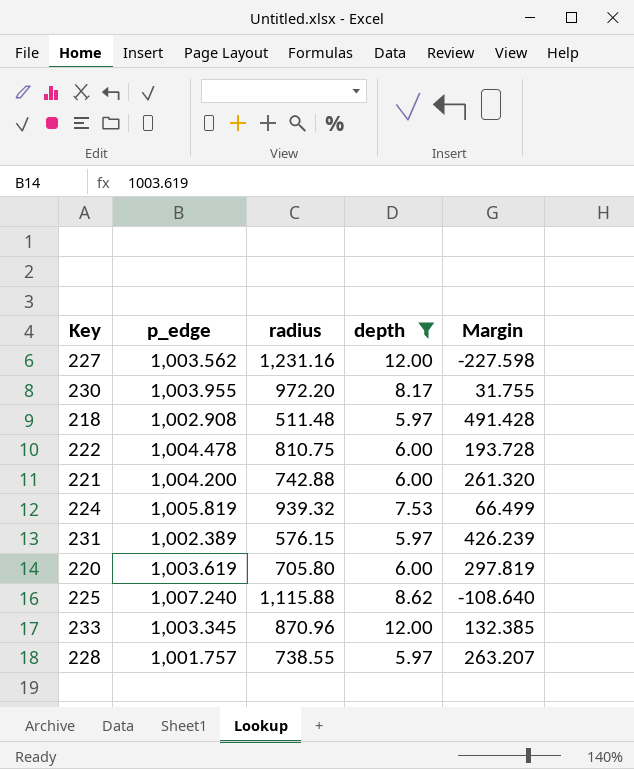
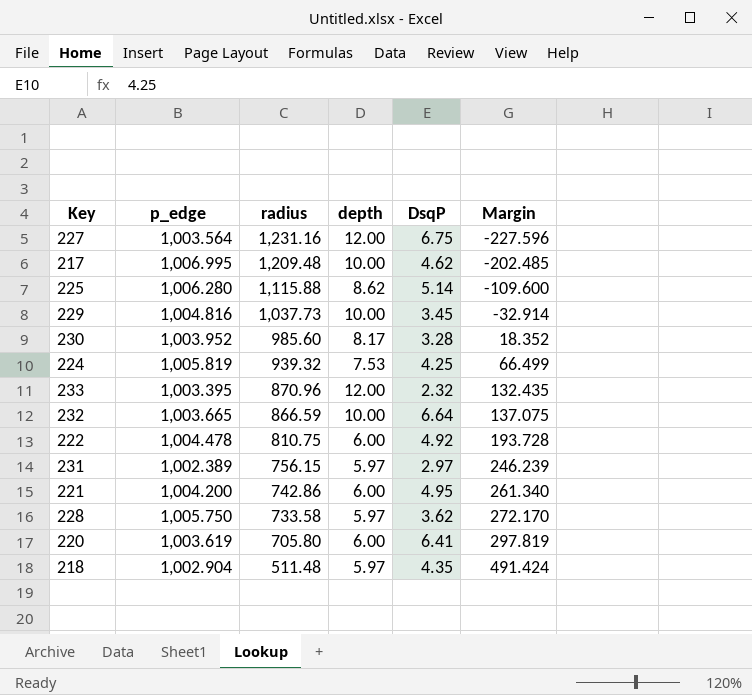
filter: depth != 10.00 -> none
row order: none -> radius descending
column DsqP | position: none -> 5
227 | p_edge: 1,003.562 -> 1,003.564
227 | Margin: -227.598 -> -227.596
225 | p_edge: 1,007.240 -> 1,006.280
225 | Margin: -108.640 -> -109.600
230 | p_edge: 1,003.955 -> 1,003.952
230 | radius: 972.20 -> 985.60
230 | Margin: 31.755 -> 18.352
233 | p_edge: 1,003.345 -> 1,003.395
233 | Margin: 132.385 -> 132.435
231 | radius: 576.15 -> 756.15
231 | Margin: 426.239 -> 246.239
221 | radius: 742.88 -> 742.86
221 | Margin: 261.320 -> 261.340
228 | p_edge: 1,001.757 -> 1,005.750
228 | radius: 738.55 -> 733.58
228 | Margin: 263.207 -> 272.170
218 | p_edge: 1,002.908 -> 1,002.904
218 | Margin: 491.428 -> 491.424

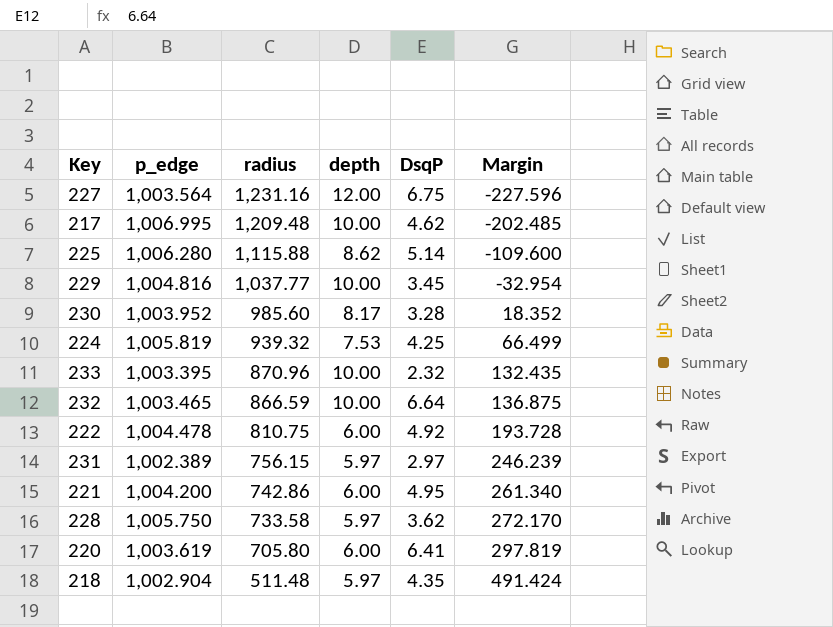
229 | radius: 1,037.73 -> 1,037.77
229 | Margin: -32.914 -> -32.954
233 | depth: 12.00 -> 10.00
232 | p_edge: 1,003.665 -> 1,003.465
232 | Margin: 137.075 -> 136.875

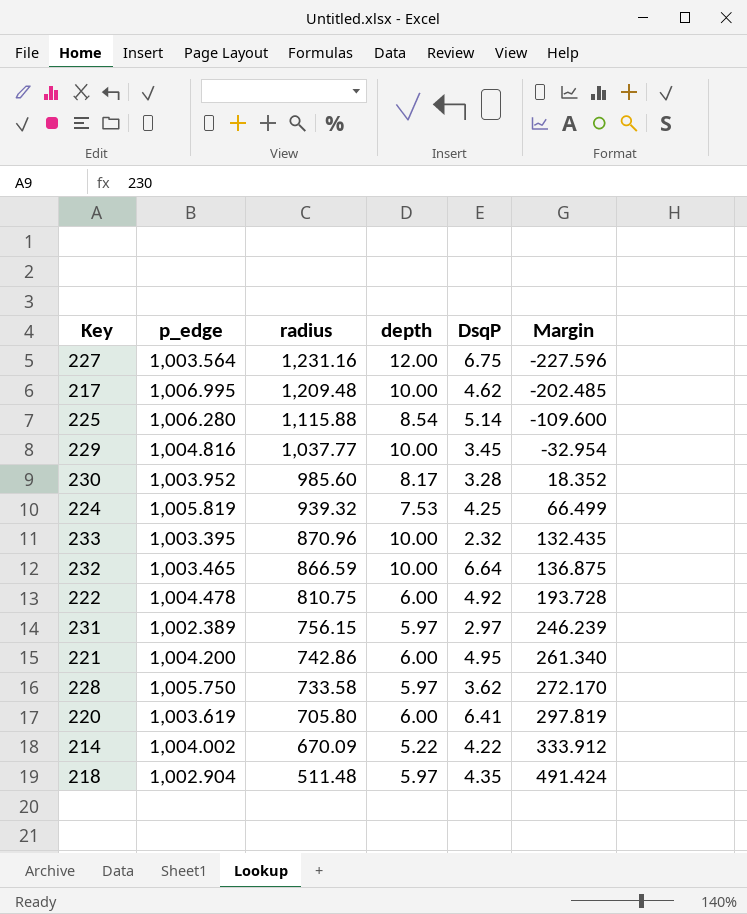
225 | depth: 8.62 -> 8.54
row 214: none -> 1,004.002 | 670.09 | 5.22 | 4.22 | 333.912

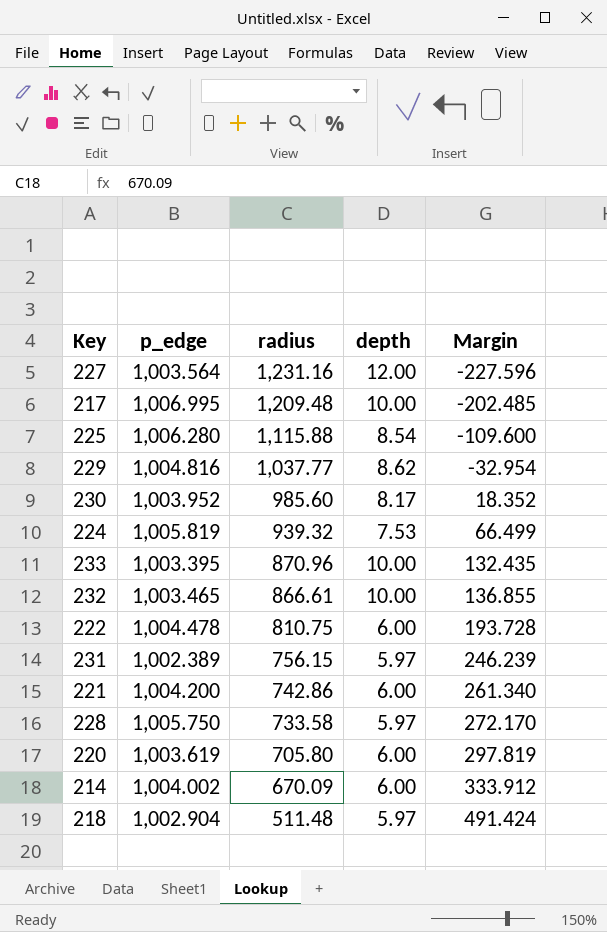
column DsqP | position: 5 -> none
229 | depth: 10.00 -> 8.62
232 | radius: 866.59 -> 866.61
232 | Margin: 136.875 -> 136.855
214 | depth: 5.22 -> 6.00

